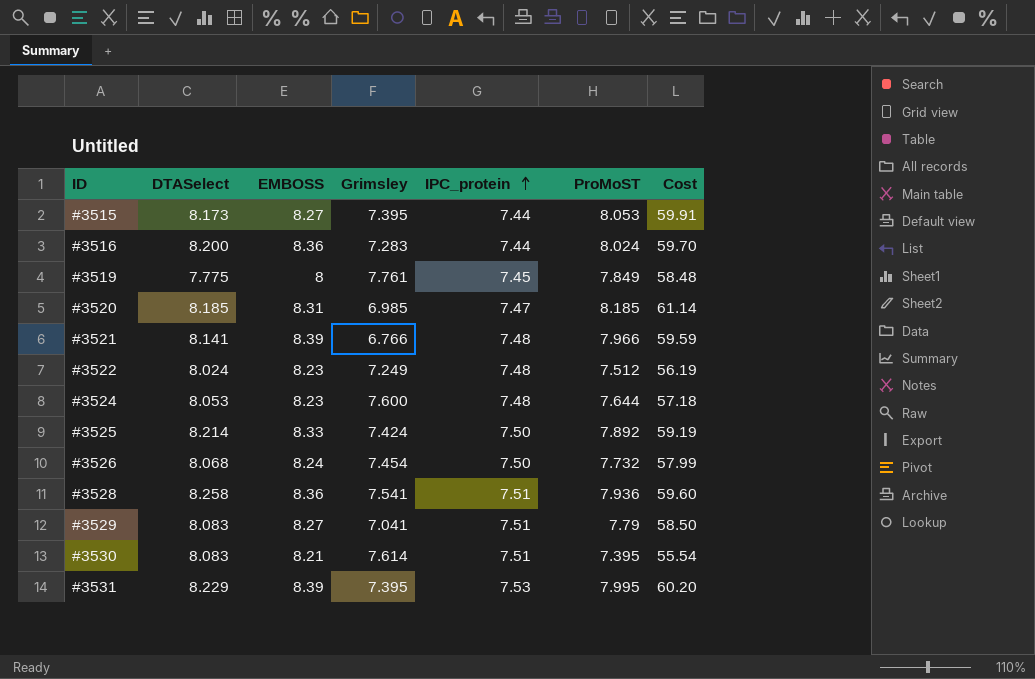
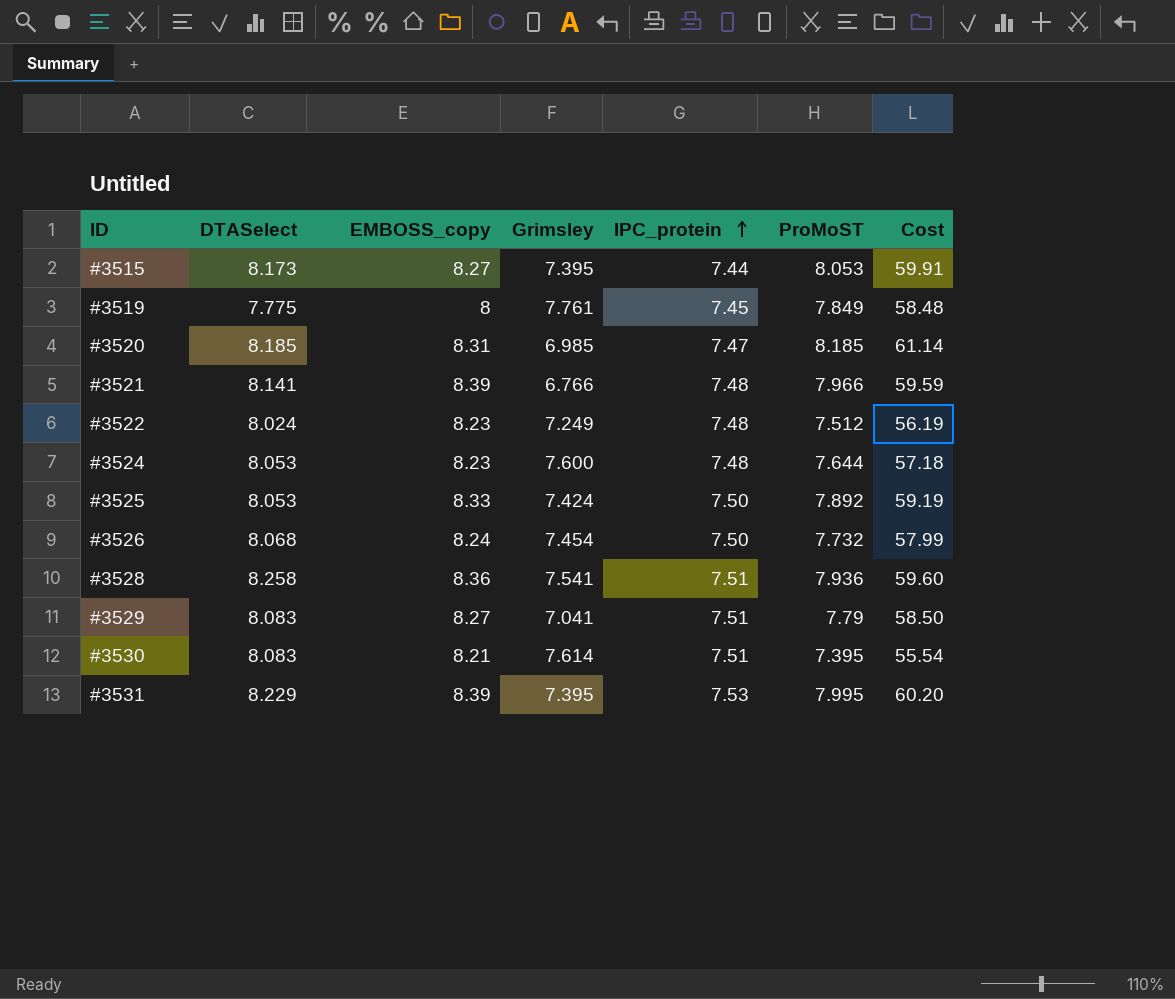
column name: EMBOSS -> EMBOSS_copy
row #3516: 8.200 | 8.36 | 7.283 | 7.44 | 8.024 | 59.70 -> none
#3525 | DTASelect: 8.214 -> 8.053

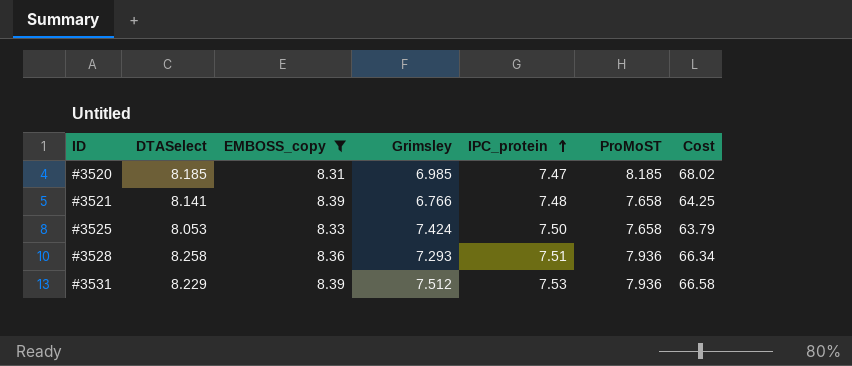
filter: none -> EMBOSS_copy >= 8.31
column Cost | formula: [IPC_protein] * [ProMoST] -> [EMBOSS_copy] * [ProMoST]
#3521 | ProMoST: 7.966 -> 7.658
#3525 | ProMoST: 7.892 -> 7.658
#3528 | Grimsley: 7.541 -> 7.293
#3531 | Grimsley: 7.395 -> 7.512
#3531 | ProMoST: 7.995 -> 7.936

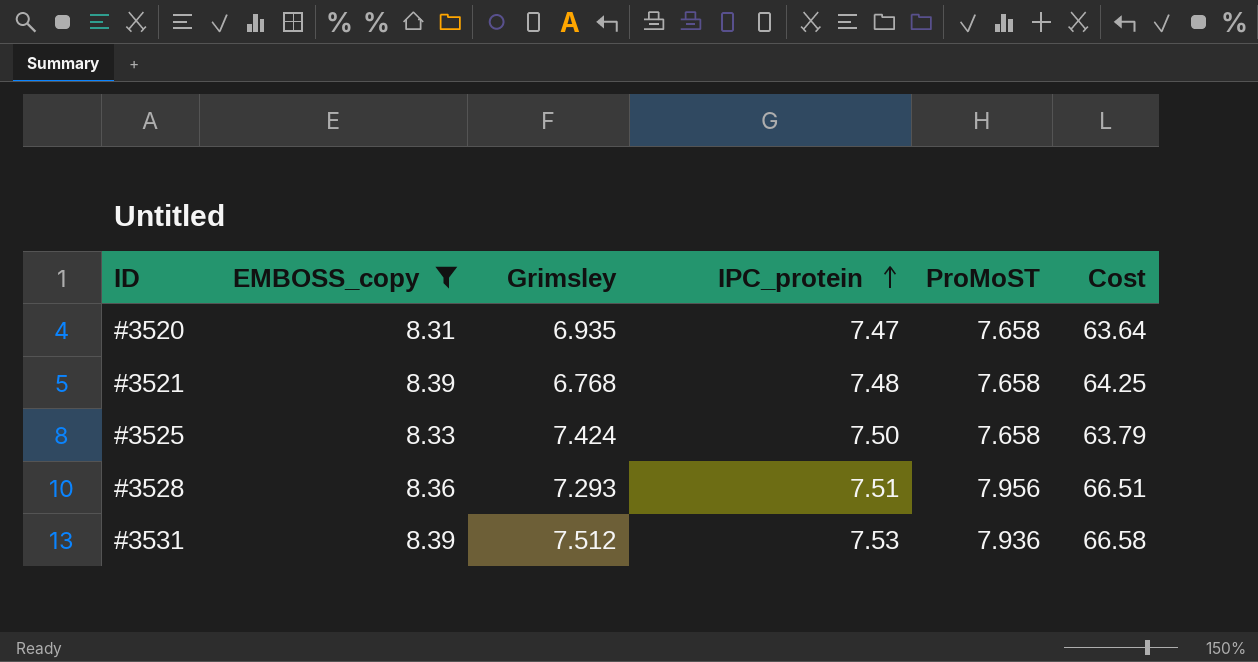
column DTASelect | position: 2 -> none
#3520 | Grimsley: 6.985 -> 6.935
#3520 | ProMoST: 8.185 -> 7.658
#3520 | Cost: 68.02 -> 63.64
#3521 | Grimsley: 6.766 -> 6.768
#3528 | ProMoST: 7.936 -> 7.956
#3528 | Cost: 66.34 -> 66.51

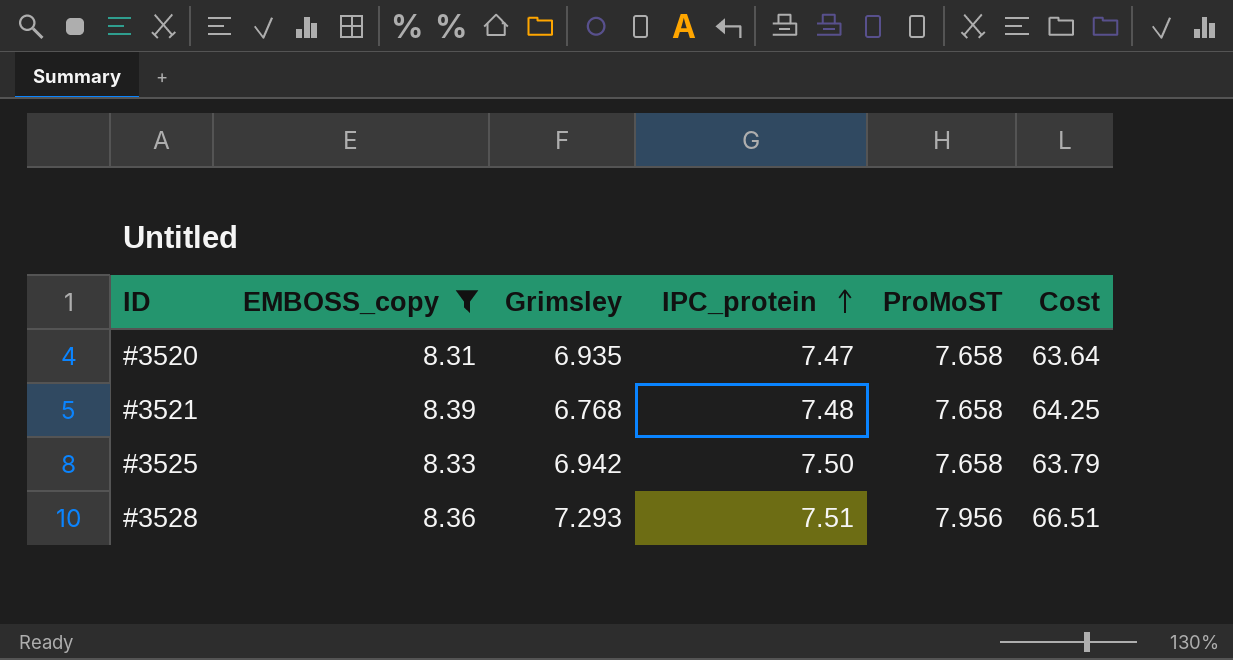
row #3531: 8.39 | 7.512 | 7.53 | 7.936 | 66.58 -> none
#3525 | Grimsley: 7.424 -> 6.942

